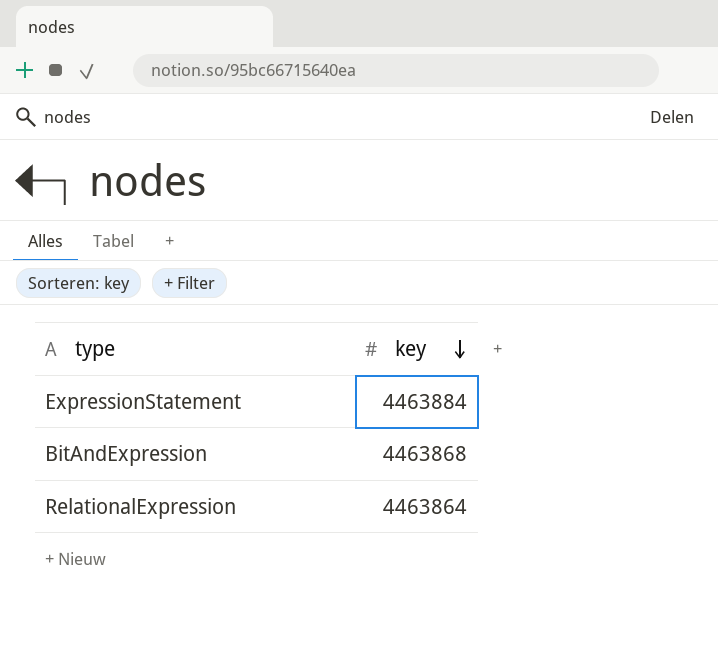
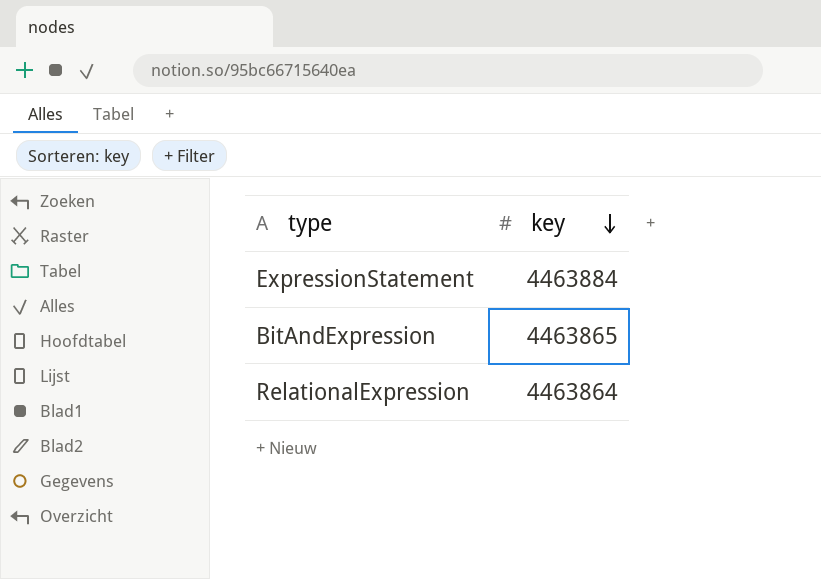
BitAndExpression | key: 4463868 -> 4463865

